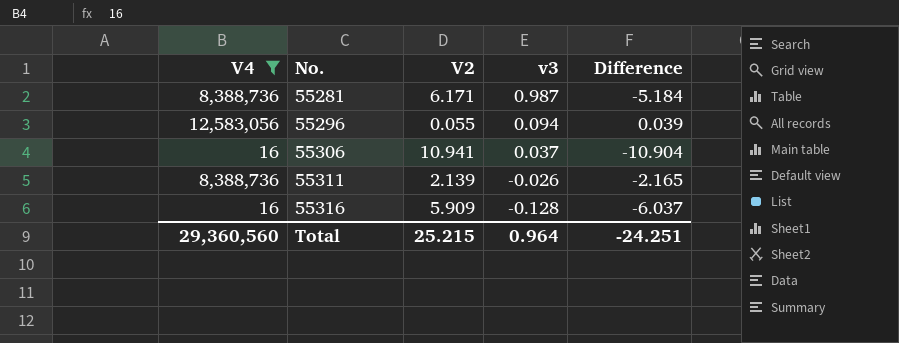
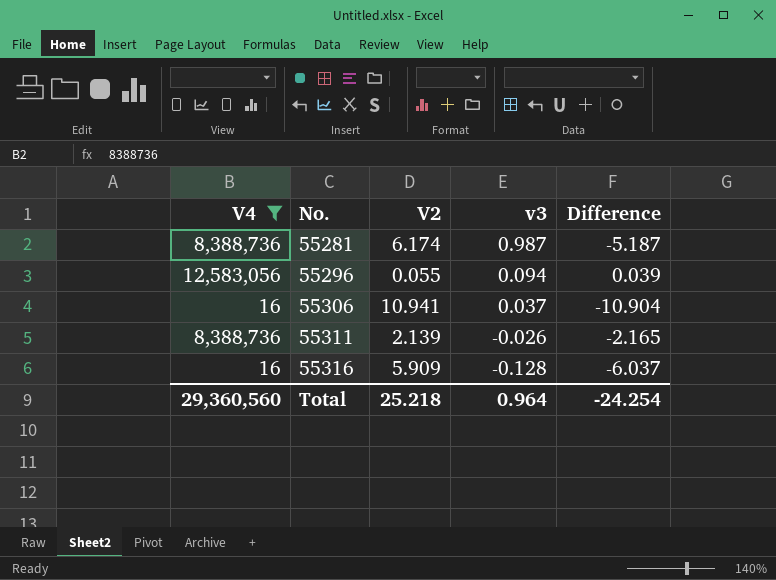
55281 | V2: 6.171 -> 6.174
55281 | Difference: -5.184 -> -5.187
Total | V2: 25.215 -> 25.218
Total | Difference: -24.251 -> -24.254

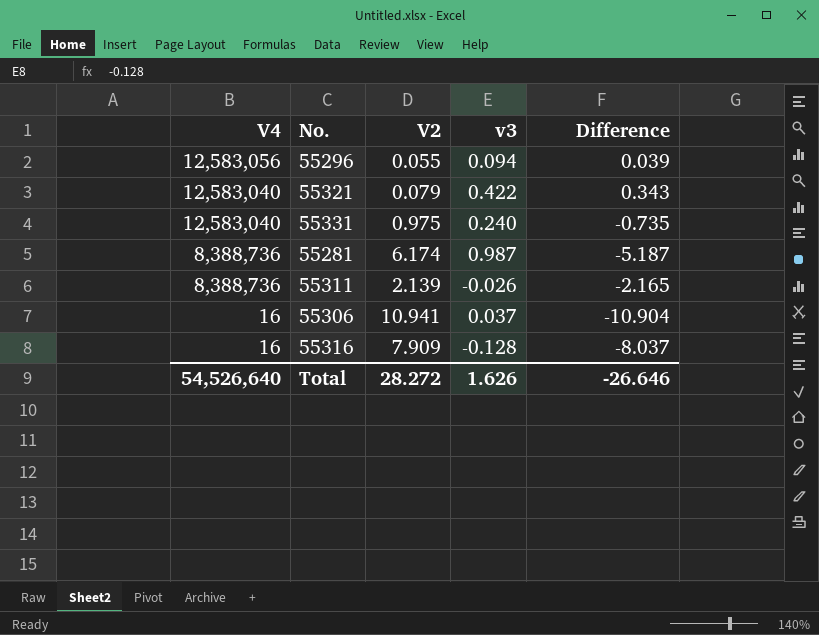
filter: V4 != 12,583,040 -> none
row order: No. ascending -> V4 descending
55316 | V2: 5.909 -> 7.909
55316 | Difference: -6.037 -> -8.037
Total | V4: 29,360,560 -> 54,526,640
Total | V2: 25.218 -> 28.272
Total | v3: 0.964 -> 1.626
Total | Difference: -24.254 -> -26.646

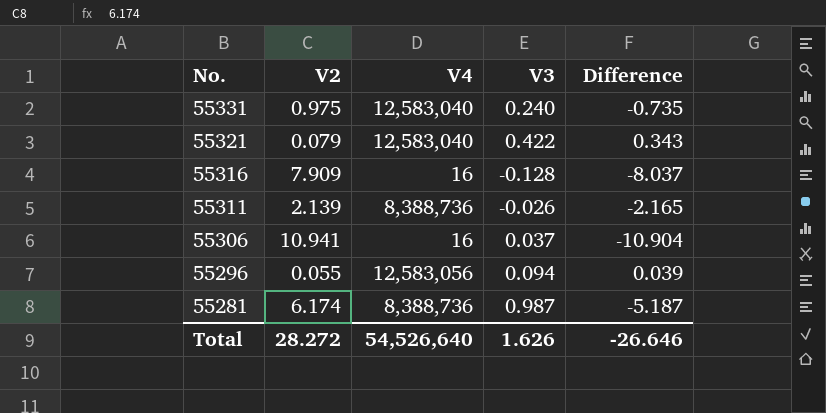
row order: V4 descending -> No. descending
column V4 | position: 1 -> 3
column name: v3 -> V3

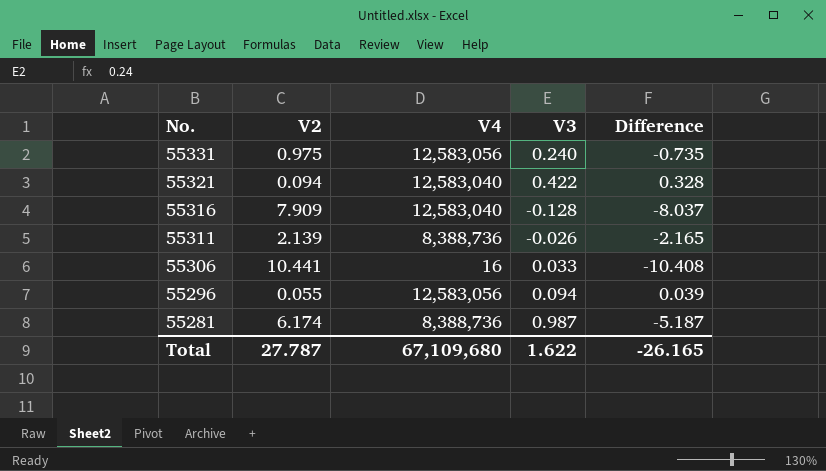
55331 | V4: 12,583,040 -> 12,583,056
55321 | V2: 0.079 -> 0.094
55321 | Difference: 0.343 -> 0.328
55316 | V4: 16 -> 12,583,040
55306 | V2: 10.941 -> 10.441
55306 | V3: 0.037 -> 0.033
55306 | Difference: -10.904 -> -10.408
Total | V2: 28.272 -> 27.787
Total | V4: 54,526,640 -> 67,109,680
Total | V3: 1.626 -> 1.622
Total | Difference: -26.646 -> -26.165

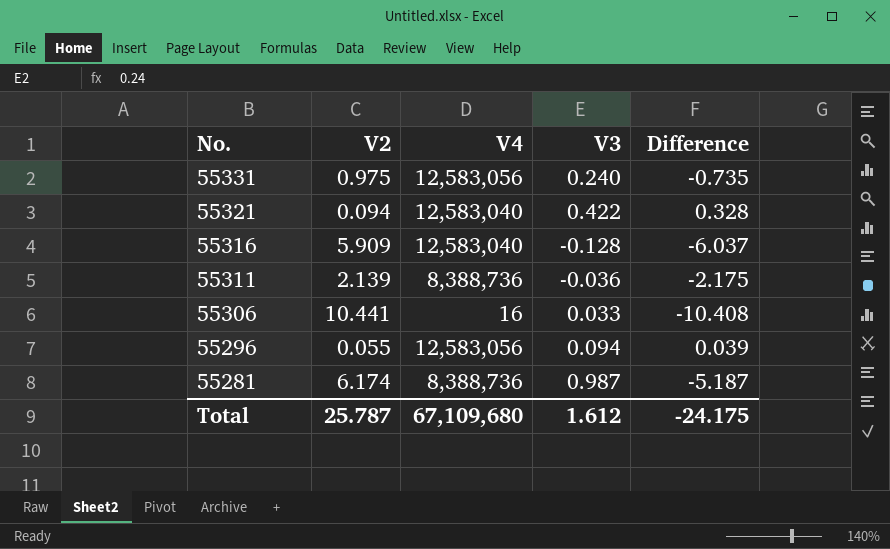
55316 | V2: 7.909 -> 5.909
55316 | Difference: -8.037 -> -6.037
55311 | V3: -0.026 -> -0.036
55311 | Difference: -2.165 -> -2.175
Total | V2: 27.787 -> 25.787
Total | V3: 1.622 -> 1.612
Total | Difference: -26.165 -> -24.175

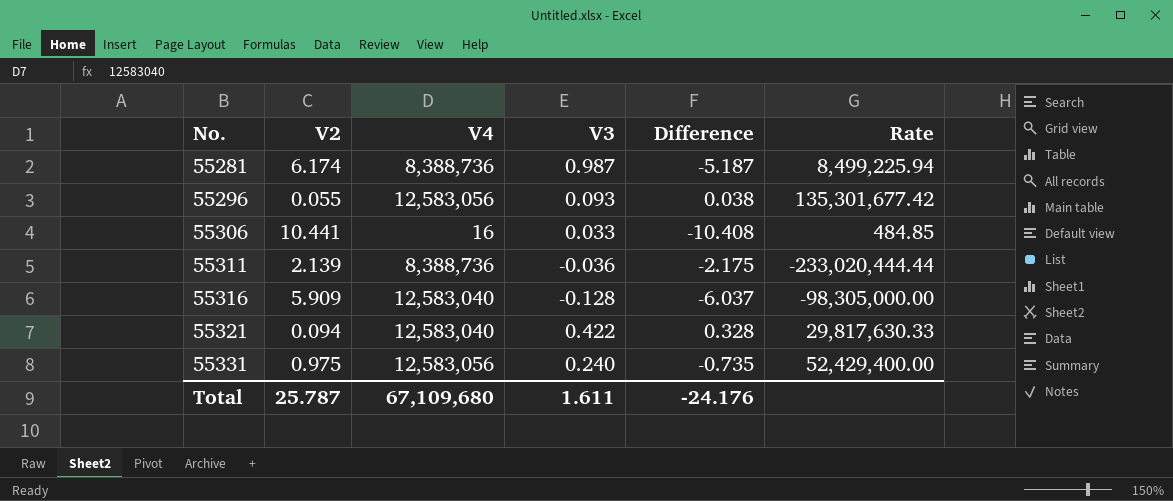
row order: No. descending -> No. ascending
column Rate | formula: none -> [V4] / [V3]
55296 | V3: 0.094 -> 0.093
55296 | Difference: 0.039 -> 0.038
Total | V3: 1.612 -> 1.611
Total | Difference: -24.175 -> -24.176

